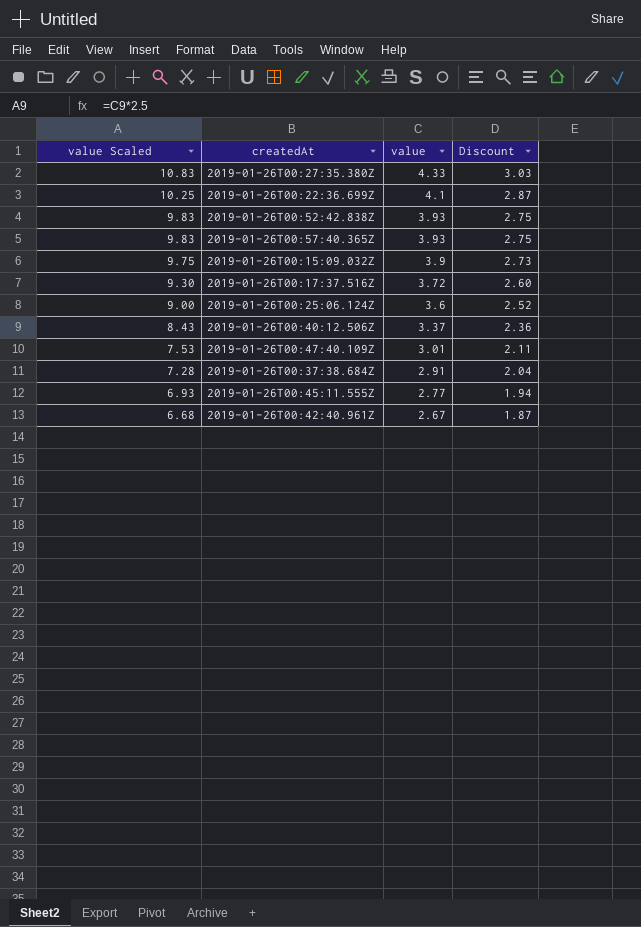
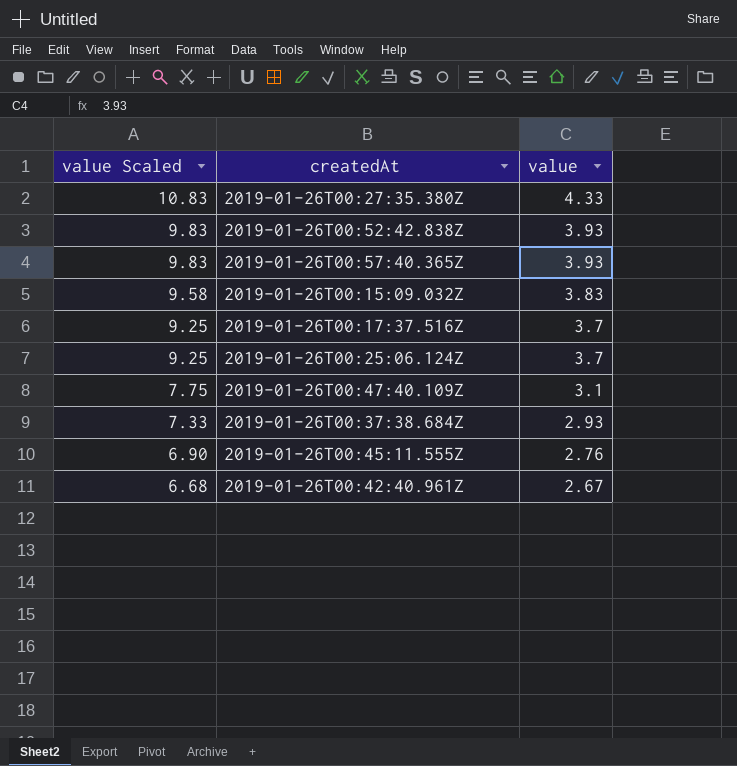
column Discount | formula: [value] * 0.7 -> none
row 2019-01-26T00:22:36.699Z: 10.25 | 4.1 | 2.87 -> none
row 2019-01-26T00:40:12.506Z: 8.43 | 3.37 | 2.36 -> none
2019-01-26T00:15:09.032Z | value Scaled: 9.75 -> 9.58
2019-01-26T00:15:09.032Z | value: 3.9 -> 3.83
2019-01-26T00:17:37.516Z | value Scaled: 9.30 -> 9.25
2019-01-26T00:17:37.516Z | value: 3.72 -> 3.7
2019-01-26T00:25:06.124Z | value Scaled: 9.00 -> 9.25
2019-01-26T00:25:06.124Z | value: 3.6 -> 3.7
2019-01-26T00:47:40.109Z | value Scaled: 7.53 -> 7.75
2019-01-26T00:47:40.109Z | value: 3.01 -> 3.1
2019-01-26T00:37:38.684Z | value Scaled: 7.28 -> 7.33
2019-01-26T00:37:38.684Z | value: 2.91 -> 2.93
2019-01-26T00:45:11.555Z | value Scaled: 6.93 -> 6.90
2019-01-26T00:45:11.555Z | value: 2.77 -> 2.76

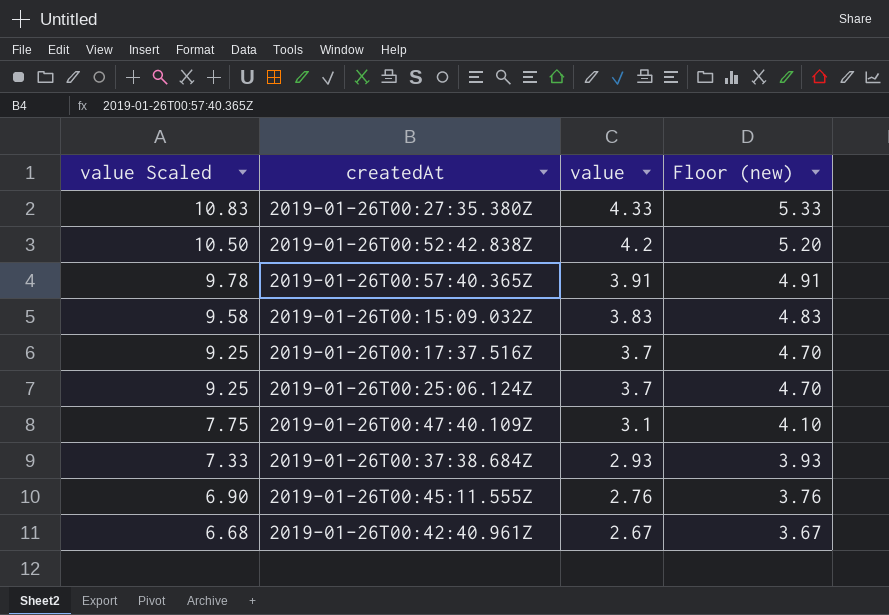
column Floor (new) | formula: none -> [value] + 1
2019-01-26T00:52:42.838Z | value Scaled: 9.83 -> 10.50
2019-01-26T00:52:42.838Z | value: 3.93 -> 4.2
2019-01-26T00:57:40.365Z | value Scaled: 9.83 -> 9.78
2019-01-26T00:57:40.365Z | value: 3.93 -> 3.91

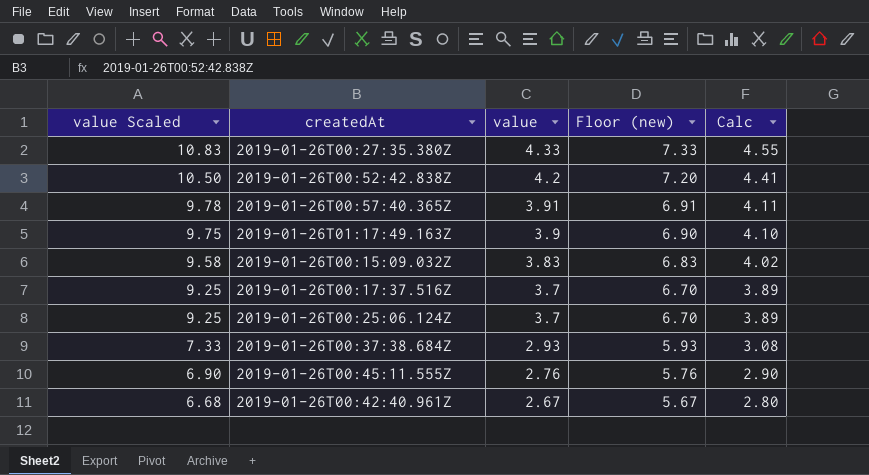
column Floor (new) | formula: [value] + 1 -> [value] + 3
column Calc | formula: none -> [value] * 1.05
row 2019-01-26T00:47:40.109Z: 7.75 | 3.1 | 4.10 -> none
row 2019-01-26T01:17:49.163Z: none -> 9.75 | 3.9 | 6.90 | 4.10

